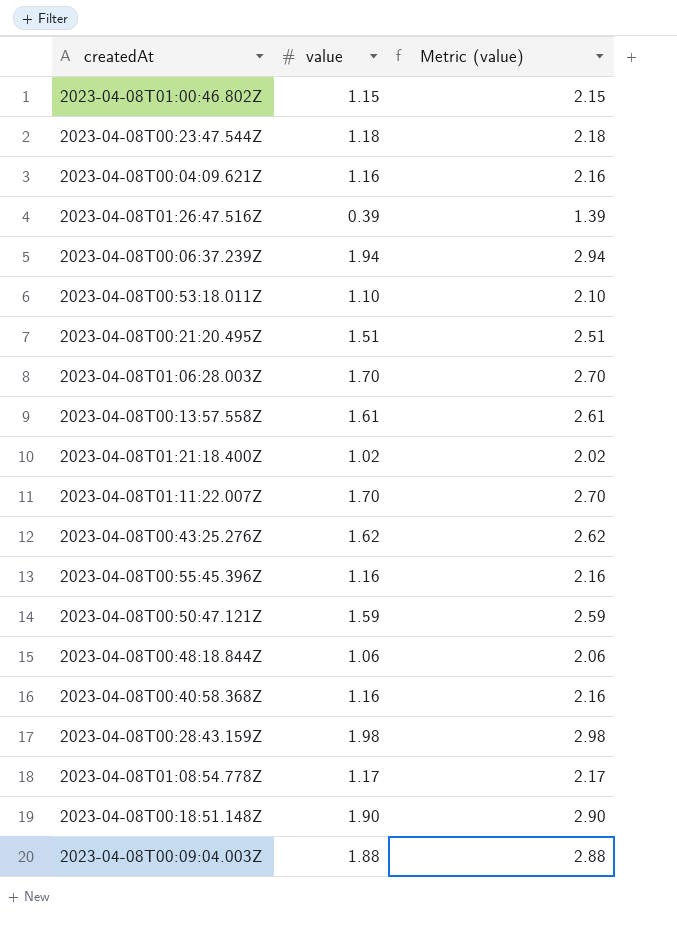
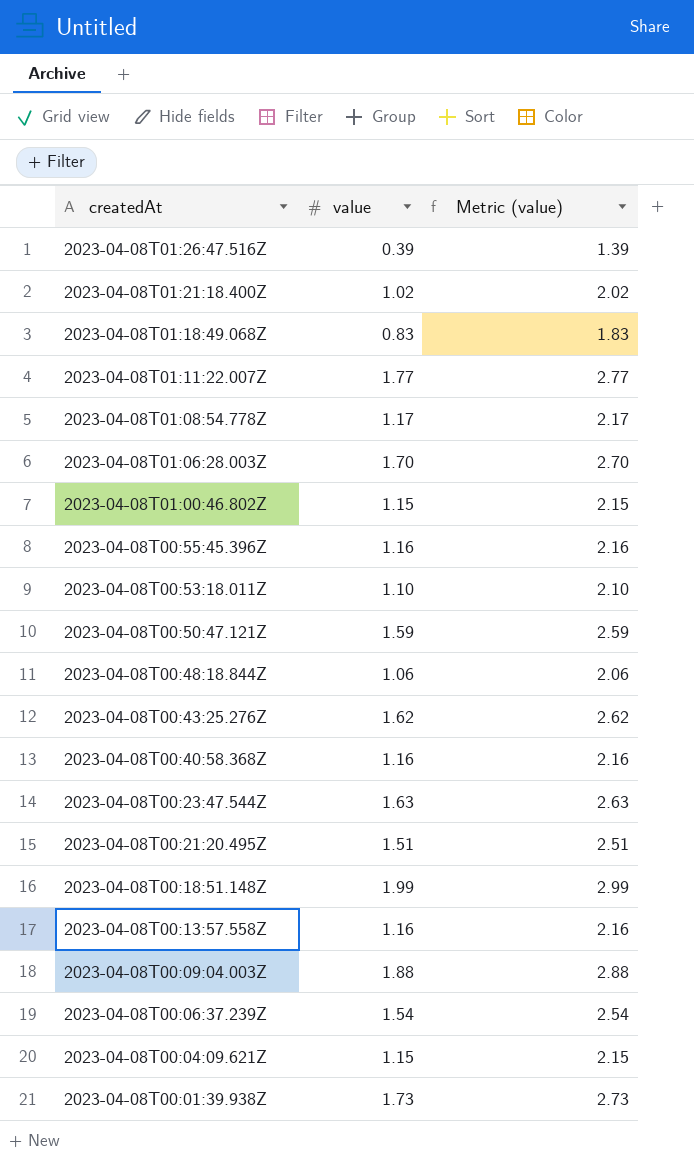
row order: none -> createdAt descending
row 2023-04-08T00:28:43.159Z: 1.98 | 2.98 -> none
row 2023-04-08T01:18:49.068Z: none -> 0.83 | 1.83
2023-04-08T01:11:22.007Z | value: 1.70 -> 1.77
2023-04-08T01:11:22.007Z | Metric (value): 2.70 -> 2.77
2023-04-08T00:23:47.544Z | value: 1.18 -> 1.63
2023-04-08T00:23:47.544Z | Metric (value): 2.18 -> 2.63
2023-04-08T00:18:51.148Z | value: 1.90 -> 1.99
2023-04-08T00:18:51.148Z | Metric (value): 2.90 -> 2.99
2023-04-08T00:13:57.558Z | value: 1.61 -> 1.16
2023-04-08T00:13:57.558Z | Metric (value): 2.61 -> 2.16
2023-04-08T00:06:37.239Z | value: 1.94 -> 1.54
2023-04-08T00:06:37.239Z | Metric (value): 2.94 -> 2.54
2023-04-08T00:04:09.621Z | value: 1.16 -> 1.15
2023-04-08T00:04:09.621Z | Metric (value): 2.16 -> 2.15
row 2023-04-08T00:01:39.938Z: none -> 1.73 | 2.73

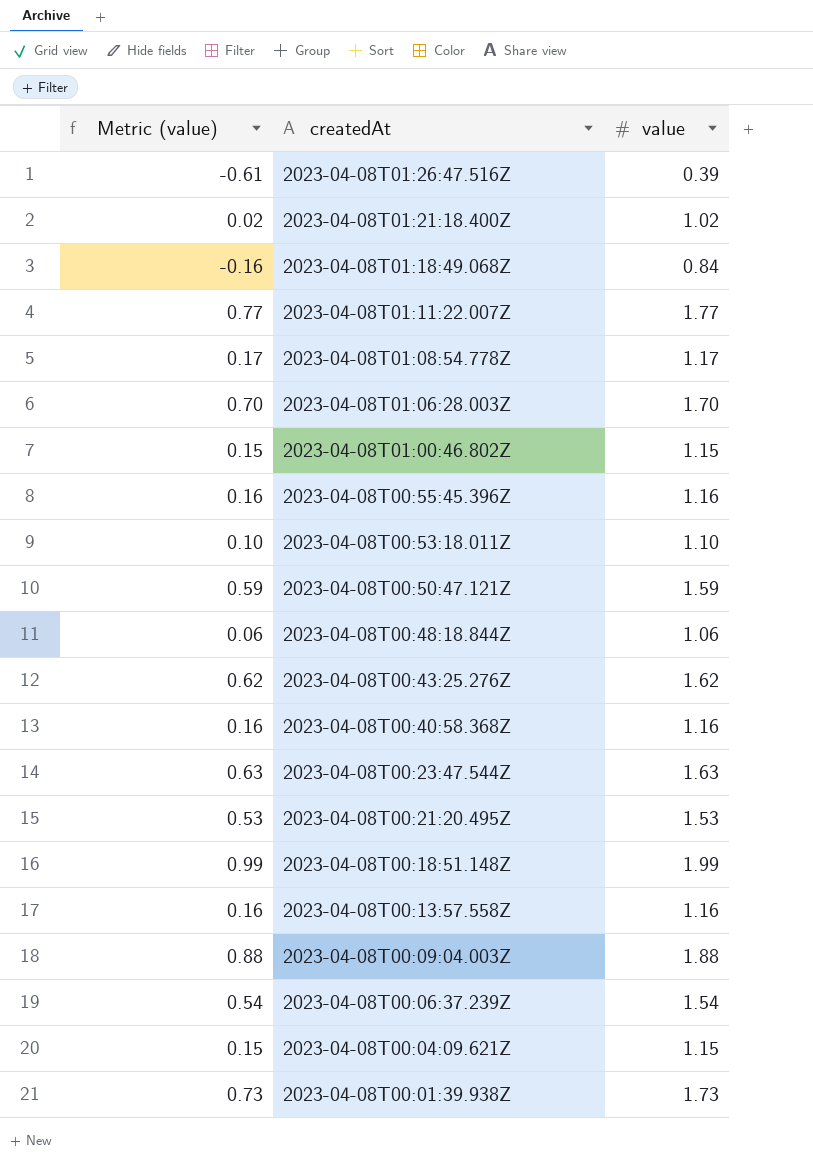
column Metric (value) | formula: [value] + 1 -> [value] - 1
column Metric (value) | position: 3 -> 1
2023-04-08T01:18:49.068Z | value: 0.83 -> 0.84
2023-04-08T00:21:20.495Z | value: 1.51 -> 1.53

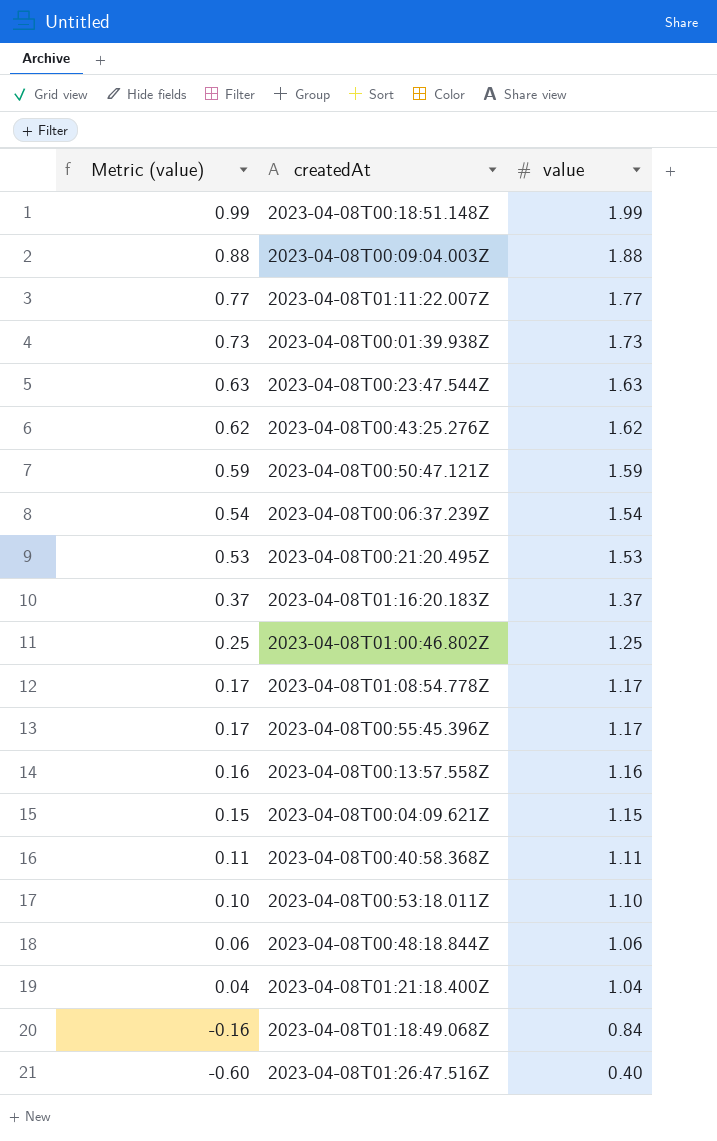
row order: createdAt descending -> Metric (value) descending
row 2023-04-08T01:06:28.003Z: 0.70 | 1.70 -> none
row 2023-04-08T01:16:20.183Z: none -> 0.37 | 1.37
2023-04-08T01:00:46.802Z | Metric (value): 0.15 -> 0.25
2023-04-08T01:00:46.802Z | value: 1.15 -> 1.25
2023-04-08T00:55:45.396Z | Metric (value): 0.16 -> 0.17
2023-04-08T00:55:45.396Z | value: 1.16 -> 1.17
2023-04-08T00:40:58.368Z | Metric (value): 0.16 -> 0.11
2023-04-08T00:40:58.368Z | value: 1.16 -> 1.11
2023-04-08T01:21:18.400Z | Metric (value): 0.02 -> 0.04
2023-04-08T01:21:18.400Z | value: 1.02 -> 1.04
2023-04-08T01:26:47.516Z | Metric (value): -0.61 -> -0.60
2023-04-08T01:26:47.516Z | value: 0.39 -> 0.40

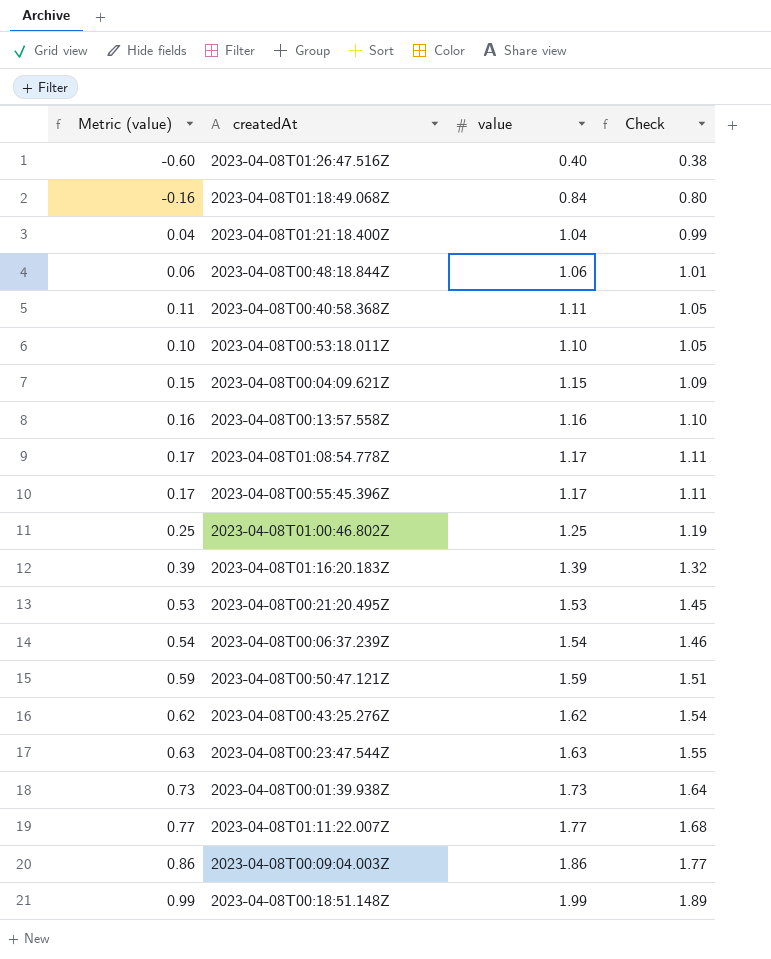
row order: Metric (value) descending -> Check ascending
column Check | formula: none -> [value] * 0.95
2023-04-08T01:16:20.183Z | Metric (value): 0.37 -> 0.39
2023-04-08T01:16:20.183Z | value: 1.37 -> 1.39
2023-04-08T00:09:04.003Z | Metric (value): 0.88 -> 0.86
2023-04-08T00:09:04.003Z | value: 1.88 -> 1.86

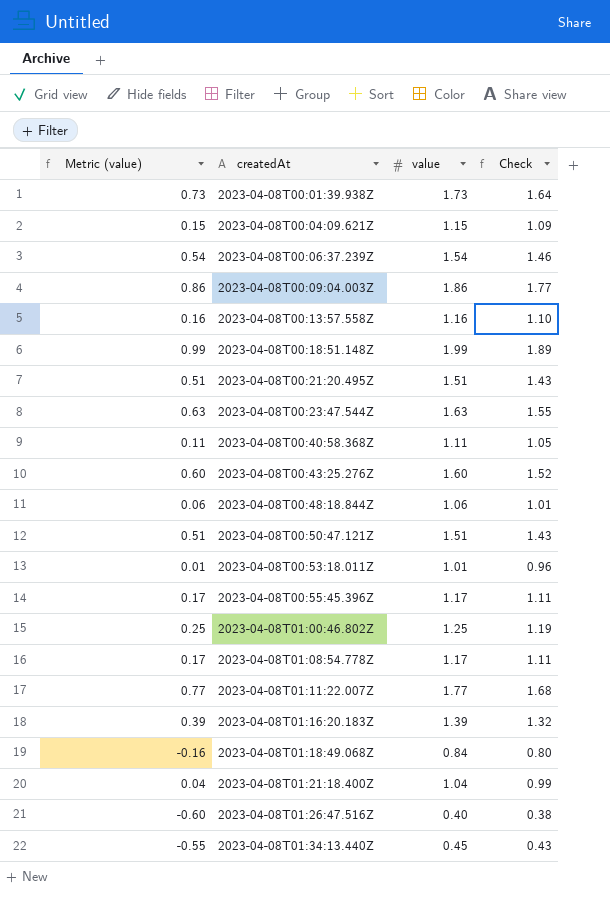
row order: Check ascending -> createdAt ascending
2023-04-08T00:21:20.495Z | Metric (value): 0.53 -> 0.51
2023-04-08T00:21:20.495Z | value: 1.53 -> 1.51
2023-04-08T00:21:20.495Z | Check: 1.45 -> 1.43
2023-04-08T00:43:25.276Z | Metric (value): 0.62 -> 0.60
2023-04-08T00:43:25.276Z | value: 1.62 -> 1.60
2023-04-08T00:43:25.276Z | Check: 1.54 -> 1.52
2023-04-08T00:50:47.121Z | Metric (value): 0.59 -> 0.51
2023-04-08T00:50:47.121Z | value: 1.59 -> 1.51
2023-04-08T00:50:47.121Z | Check: 1.51 -> 1.43
2023-04-08T00:53:18.011Z | Metric (value): 0.10 -> 0.01
2023-04-08T00:53:18.011Z | value: 1.10 -> 1.01
2023-04-08T00:53:18.011Z | Check: 1.05 -> 0.96
row 2023-04-08T01:34:13.440Z: none -> -0.55 | 0.45 | 0.43

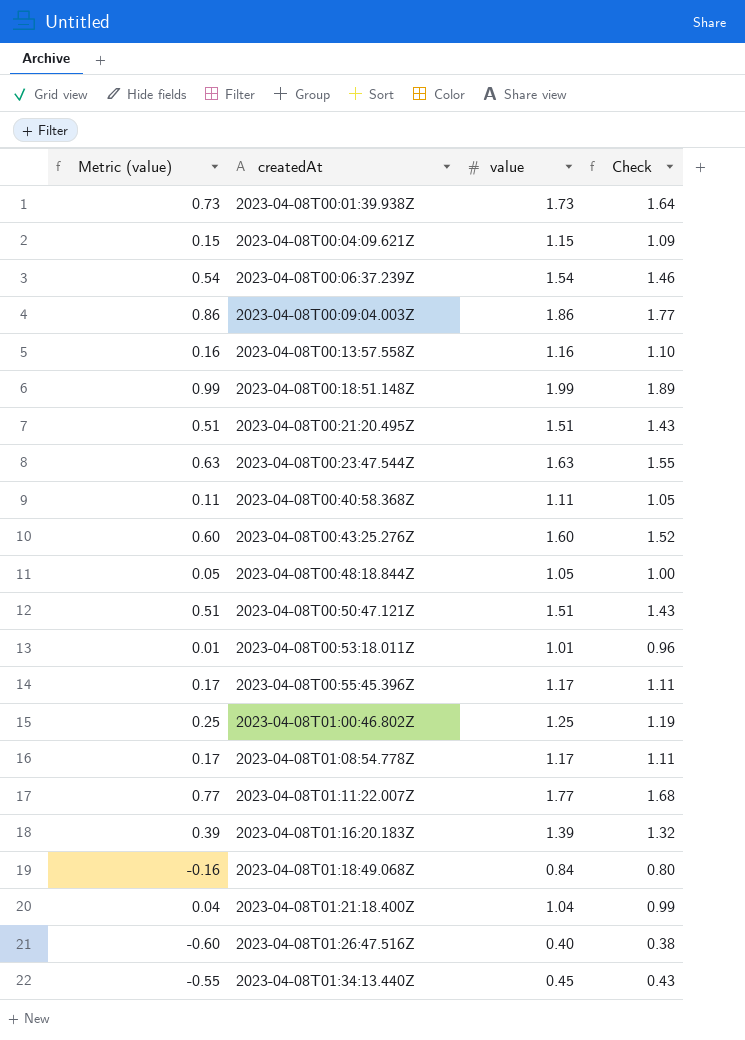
2023-04-08T00:48:18.844Z | Metric (value): 0.06 -> 0.05
2023-04-08T00:48:18.844Z | value: 1.06 -> 1.05
2023-04-08T00:48:18.844Z | Check: 1.01 -> 1.00

